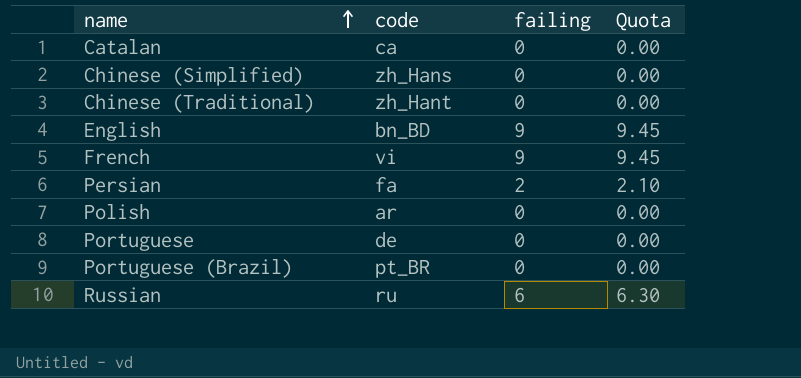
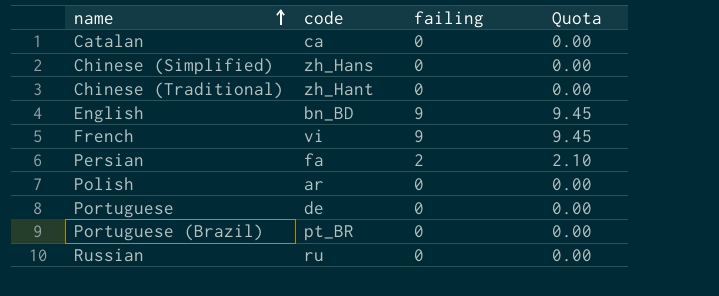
Russian | failing: 6 -> 0
Russian | Quota: 6.30 -> 0.00

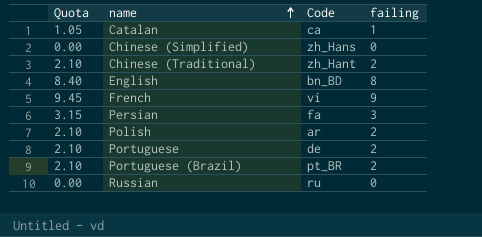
column Quota | position: 4 -> 1
column name: code -> Code
Catalan | Quota: 0.00 -> 1.05
Catalan | failing: 0 -> 1
Chinese (Traditional) | Quota: 0.00 -> 2.10
Chinese (Traditional) | failing: 0 -> 2
English | Quota: 9.45 -> 8.40
English | failing: 9 -> 8
Persian | Quota: 2.10 -> 3.15
Persian | failing: 2 -> 3
Polish | Quota: 0.00 -> 2.10
Polish | failing: 0 -> 2
Portuguese | Quota: 0.00 -> 2.10
Portuguese | failing: 0 -> 2
Portuguese (Brazil) | Quota: 0.00 -> 2.10
Portuguese (Brazil) | failing: 0 -> 2

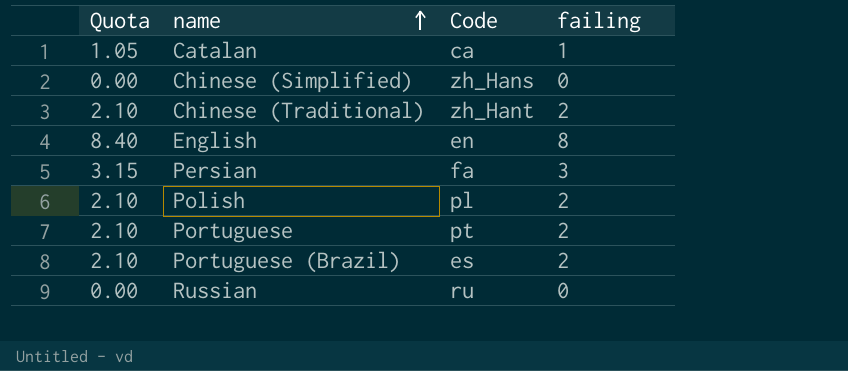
row French: 9.45 | vi | 9 -> none
English | Code: bn_BD -> en
Polish | Code: ar -> pl
Portuguese | Code: de -> pt
Portuguese (Brazil) | Code: pt_BR -> es

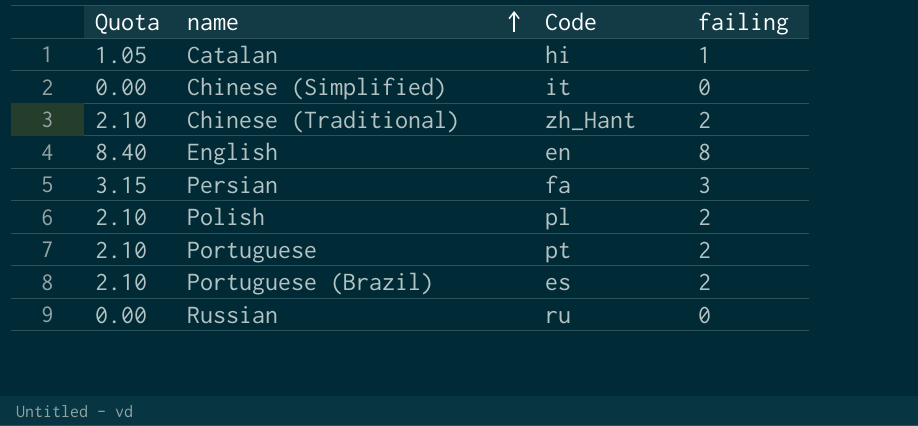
Catalan | Code: ca -> hi
Chinese (Simplified) | Code: zh_Hans -> it

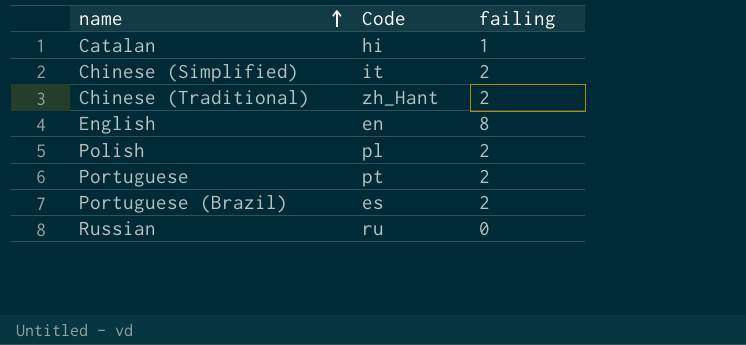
column Quota | formula: [failing] * 1.05 -> none
row Persian: 3.15 | fa | 3 -> none
Chinese (Simplified) | failing: 0 -> 2

